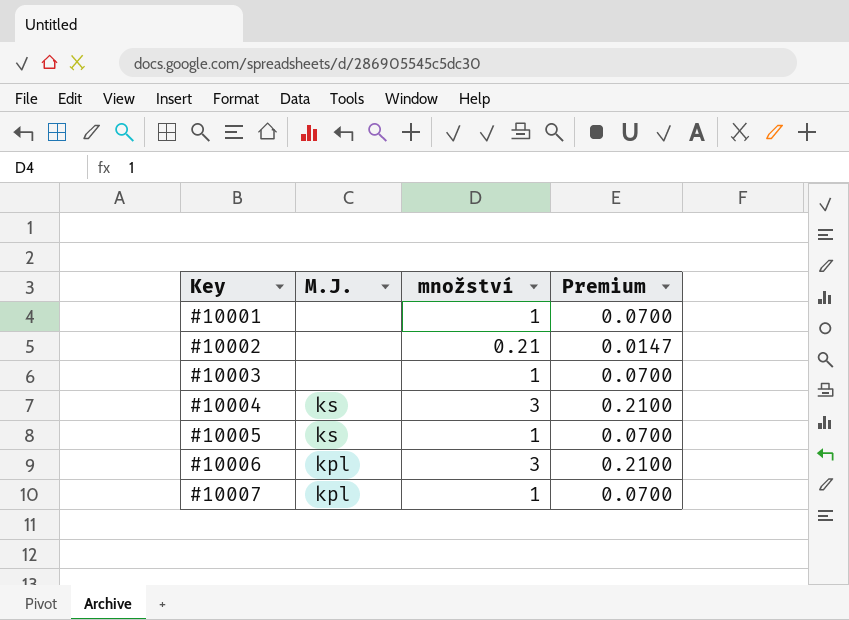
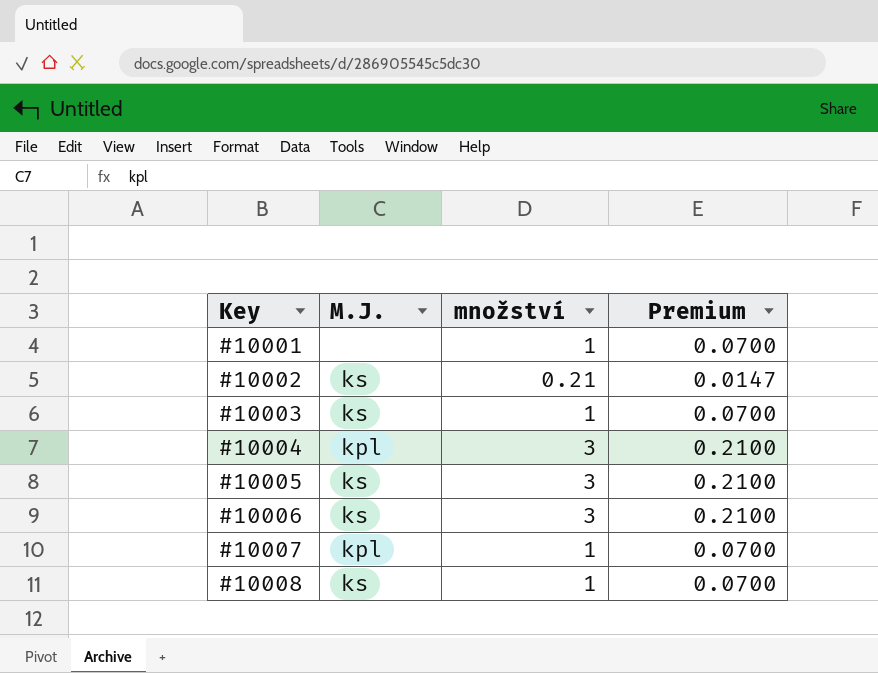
#10002 | M.J.: none -> ks
#10003 | M.J.: none -> ks
#10004 | M.J.: ks -> kpl
#10005 | množství: 1 -> 3
#10005 | Premium: 0.0700 -> 0.2100
#10006 | M.J.: kpl -> ks
row #10008: none -> ks | 1 | 0.0700

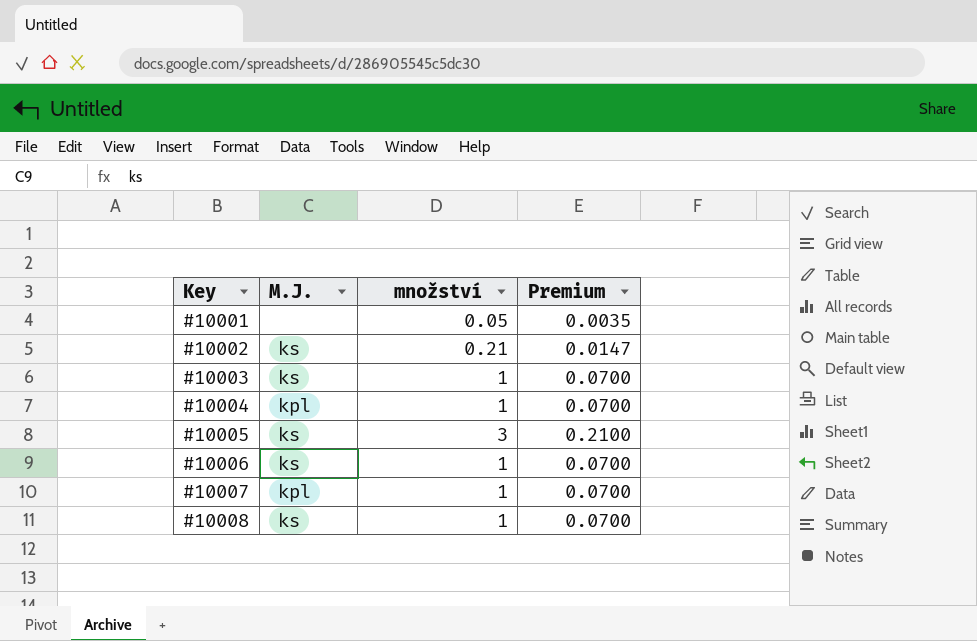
#10001 | množství: 1 -> 0.05
#10001 | Premium: 0.0700 -> 0.0035
#10004 | množství: 3 -> 1
#10004 | Premium: 0.2100 -> 0.0700
#10006 | množství: 3 -> 1
#10006 | Premium: 0.2100 -> 0.0700

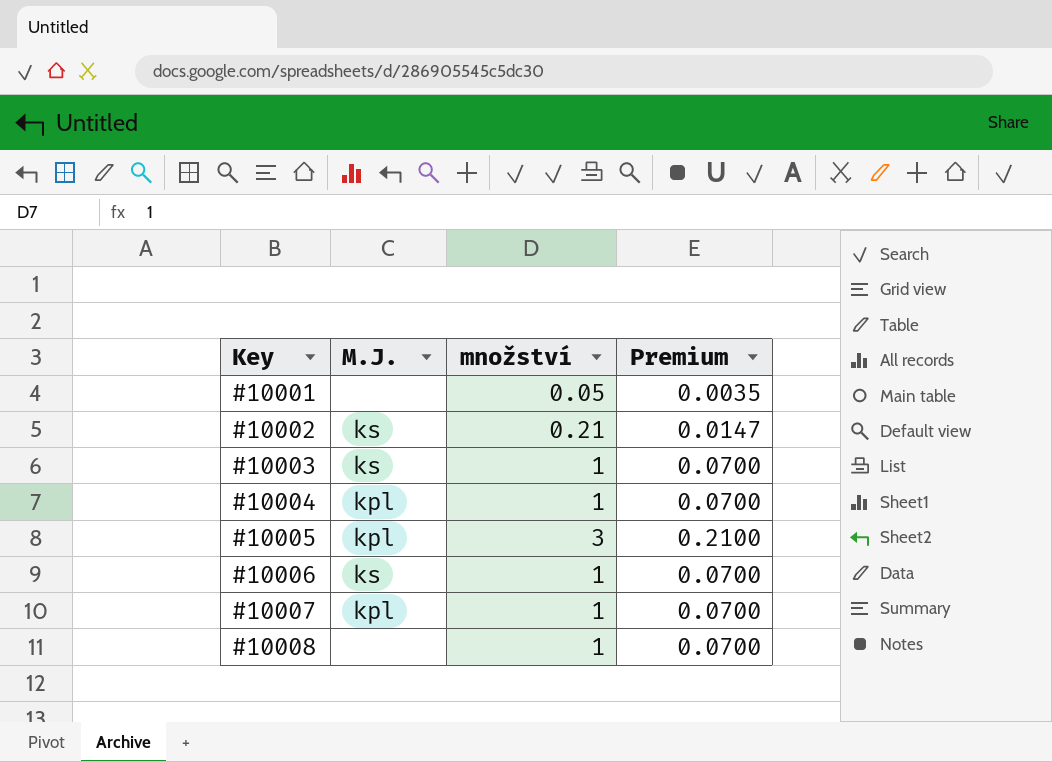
#10005 | M.J.: ks -> kpl
#10008 | M.J.: ks -> none

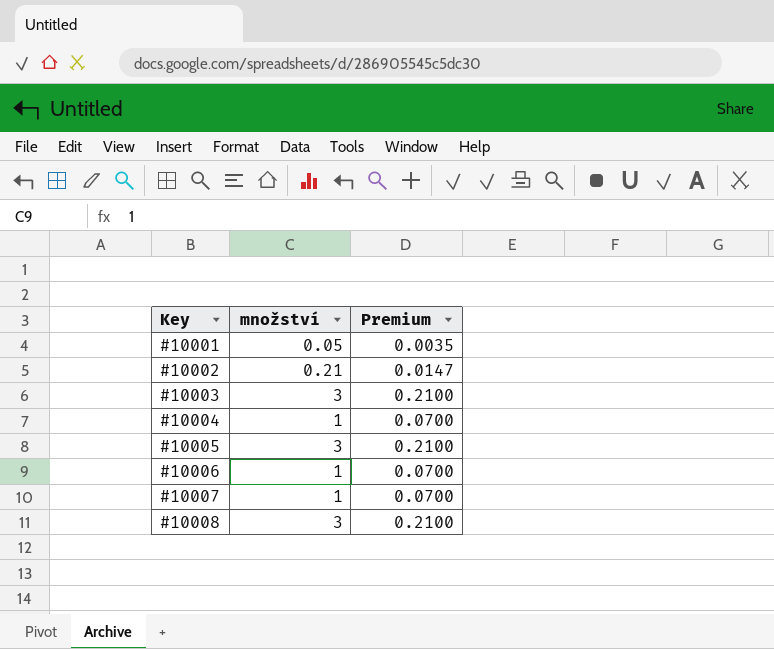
column M.J. | position: 2 -> none
#10003 | množství: 1 -> 3
#10003 | Premium: 0.0700 -> 0.2100
#10008 | množství: 1 -> 3
#10008 | Premium: 0.0700 -> 0.2100

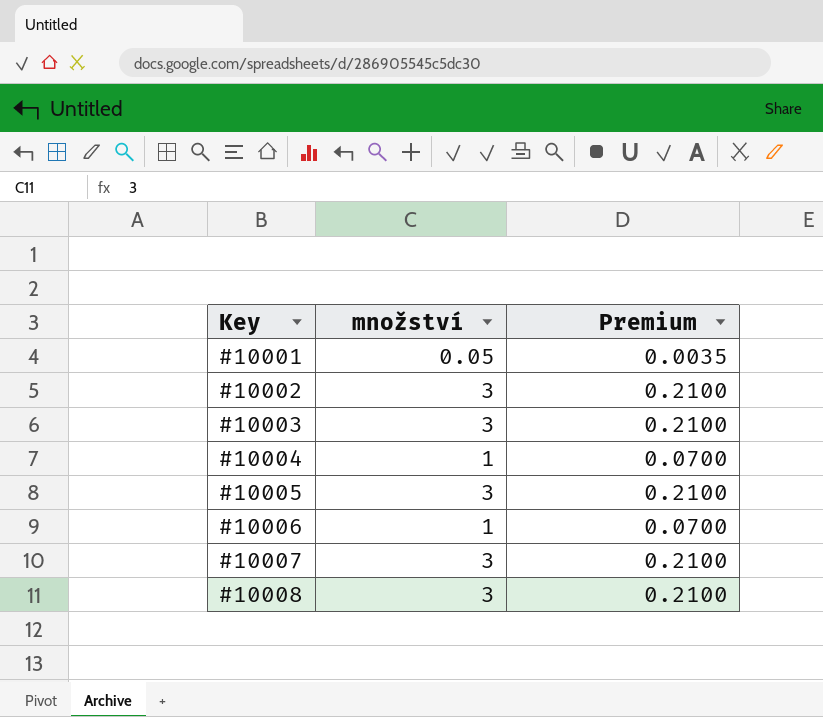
#10002 | množství: 0.21 -> 3
#10002 | Premium: 0.0147 -> 0.2100
#10007 | množství: 1 -> 3
#10007 | Premium: 0.0700 -> 0.2100

